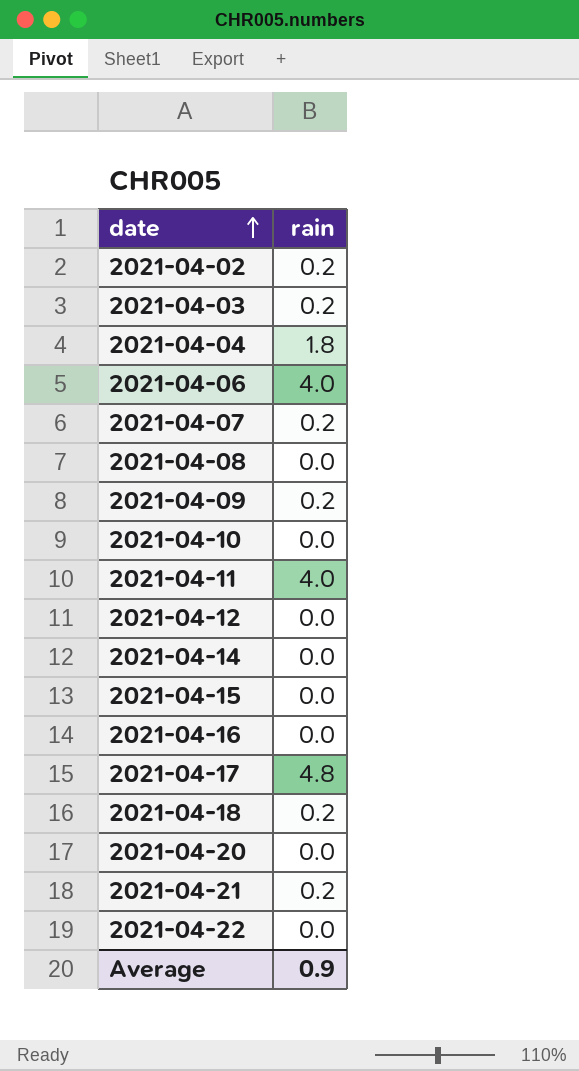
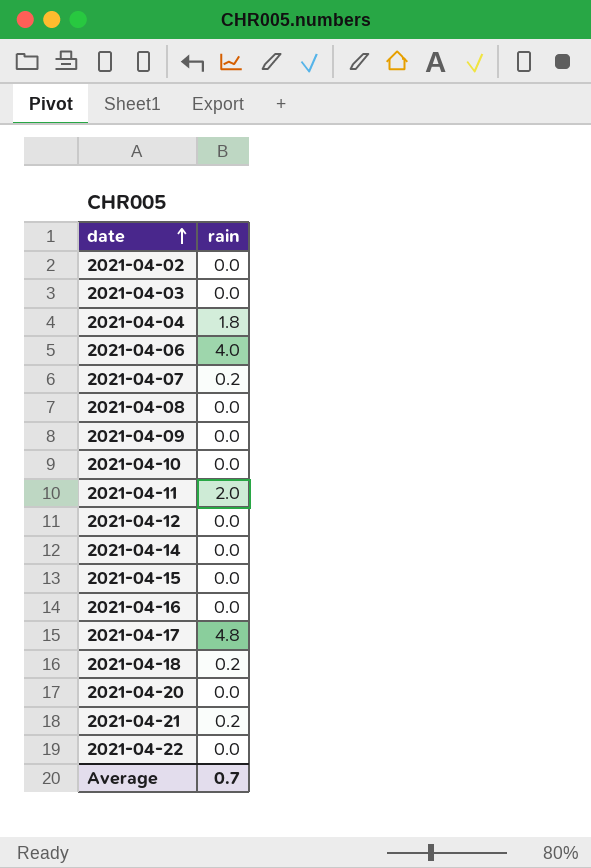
2021-04-02 | rain: 0.2 -> 0.0
2021-04-03 | rain: 0.2 -> 0.0
2021-04-09 | rain: 0.2 -> 0.0
2021-04-11 | rain: 4.0 -> 2.0
Average | rain: 0.9 -> 0.7

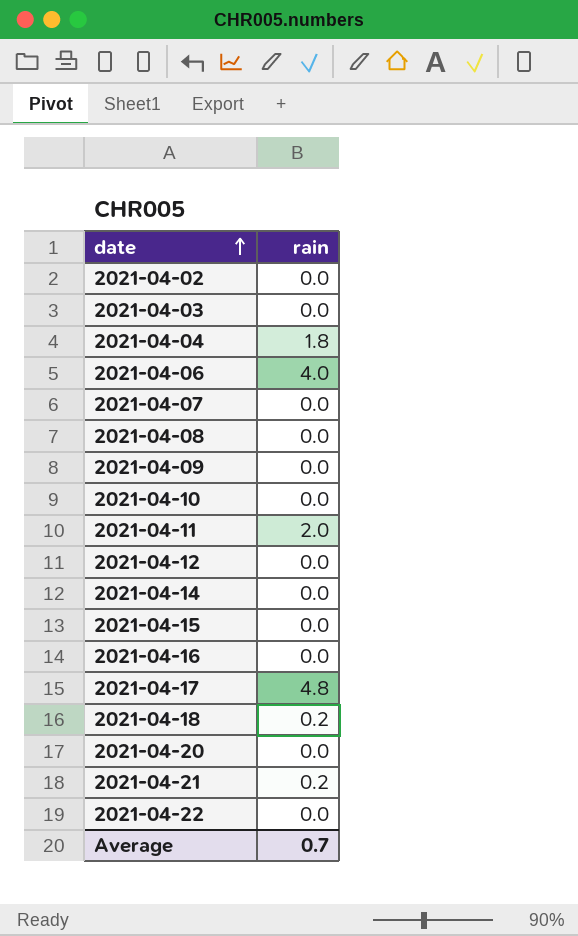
2021-04-07 | rain: 0.2 -> 0.0

